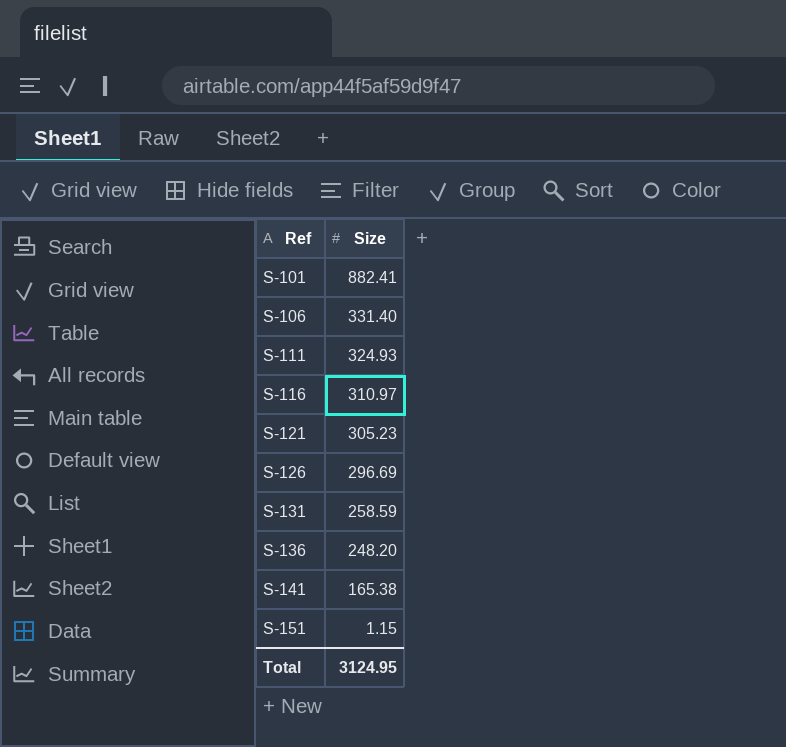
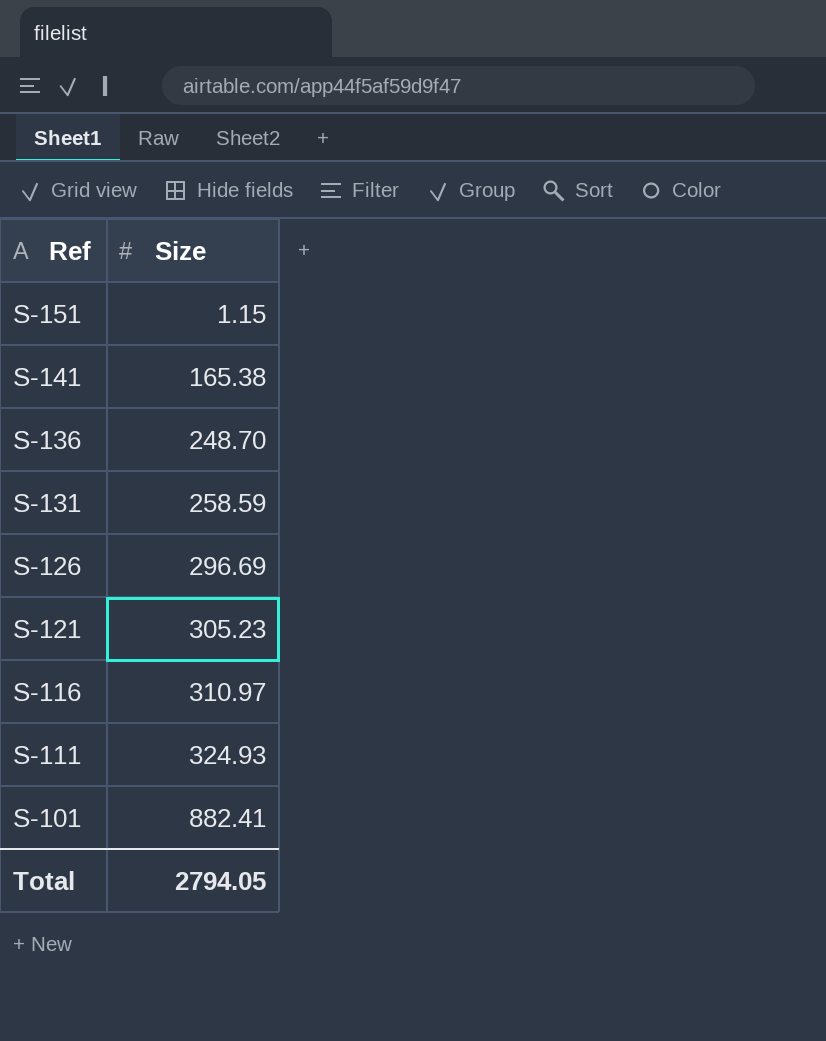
row order: Ref ascending -> Ref descending
row S-106: 331.40 -> none
S-136 | Size: 248.20 -> 248.70
Total | Size: 3124.95 -> 2794.05

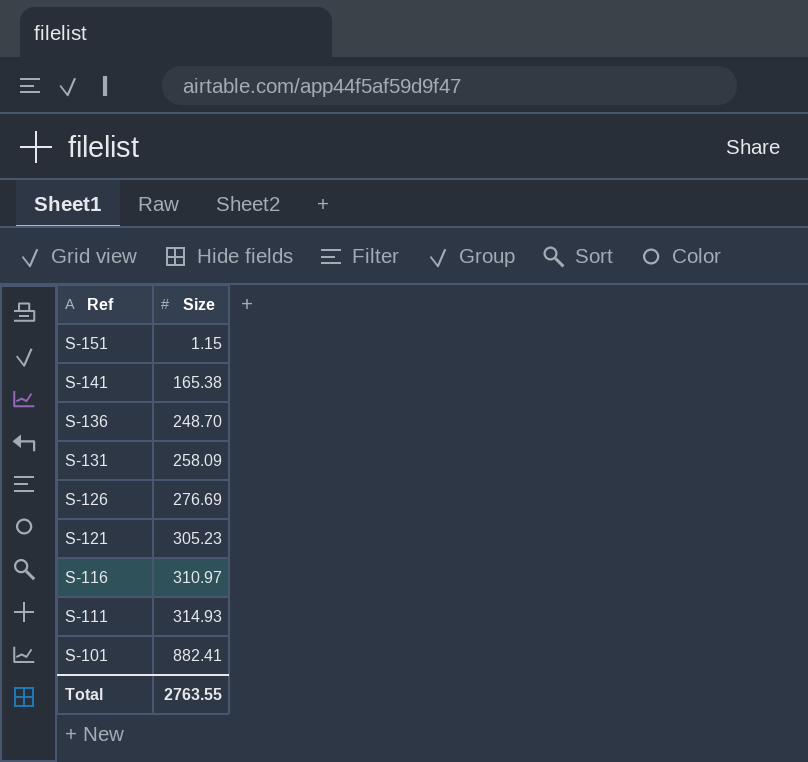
S-131 | Size: 258.59 -> 258.09
S-126 | Size: 296.69 -> 276.69
S-111 | Size: 324.93 -> 314.93
Total | Size: 2794.05 -> 2763.55

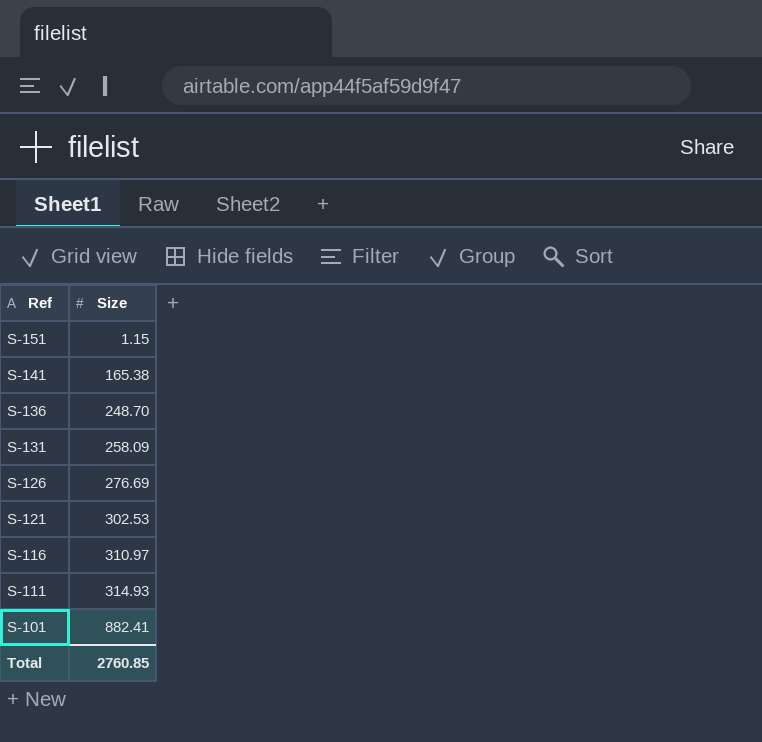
S-121 | Size: 305.23 -> 302.53
Total | Size: 2763.55 -> 2760.85

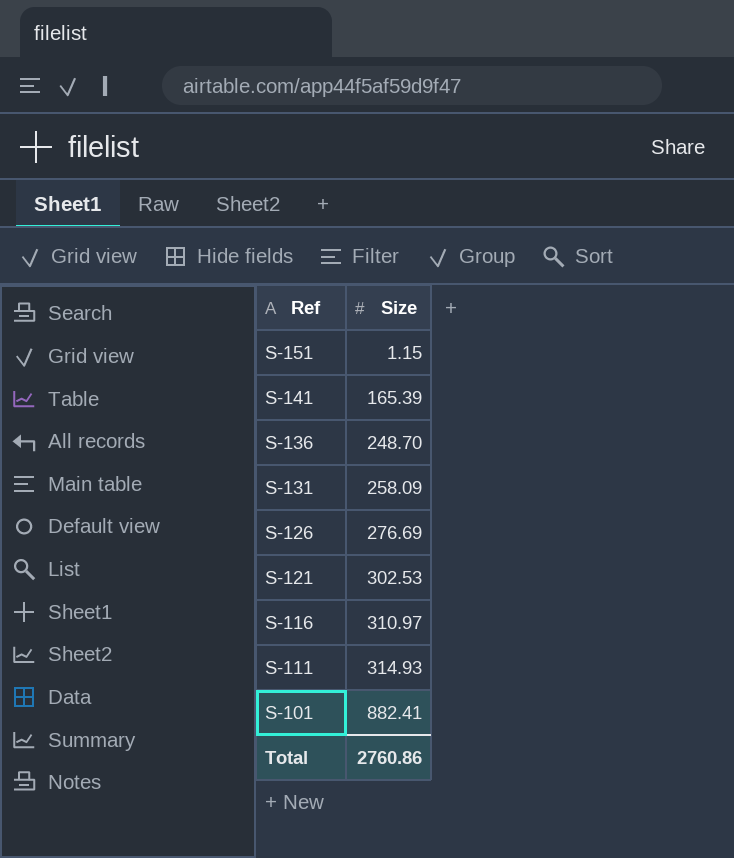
S-141 | Size: 165.38 -> 165.39
Total | Size: 2760.85 -> 2760.86

